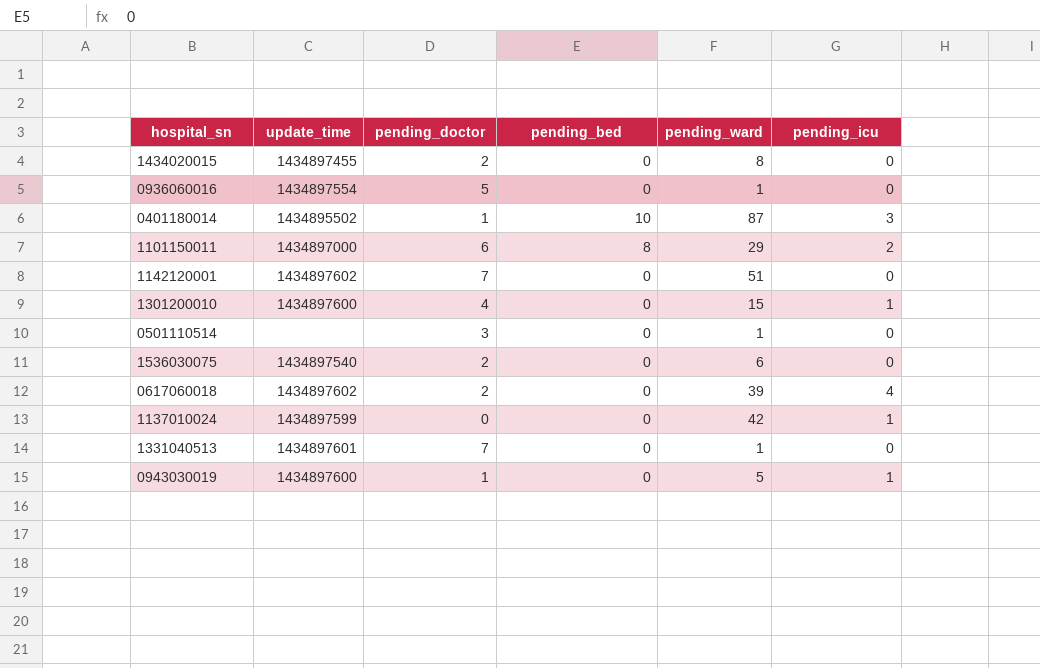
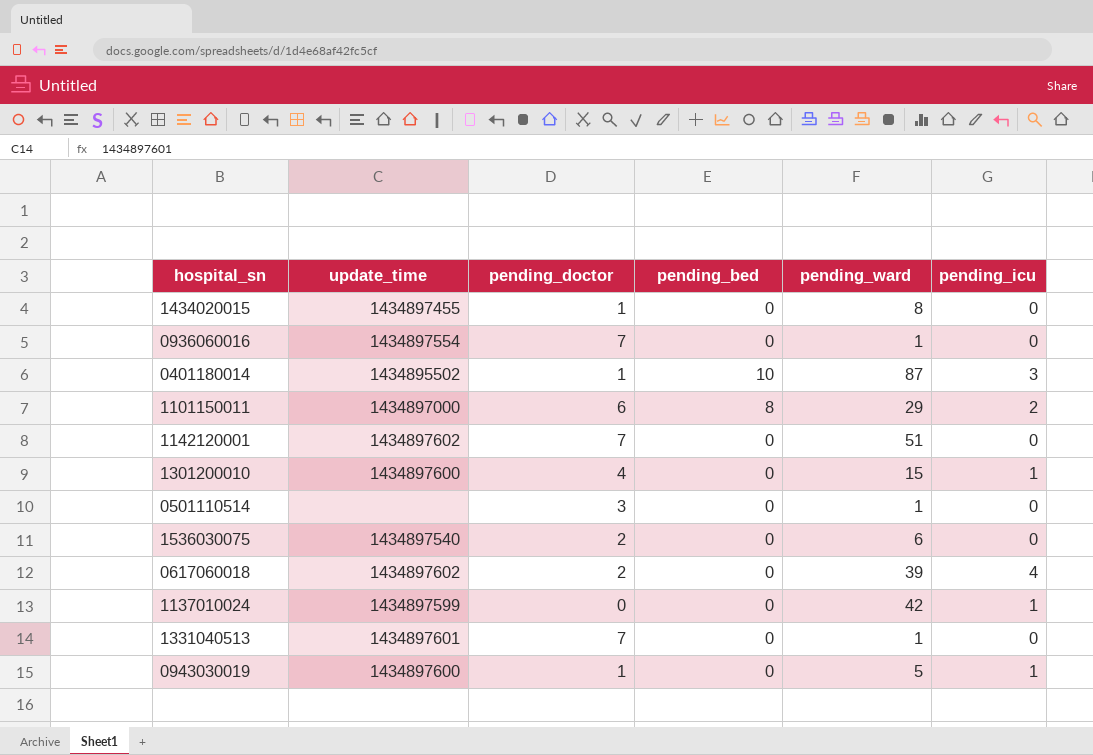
1434020015 | pending_doctor: 2 -> 1
0936060016 | pending_doctor: 5 -> 7

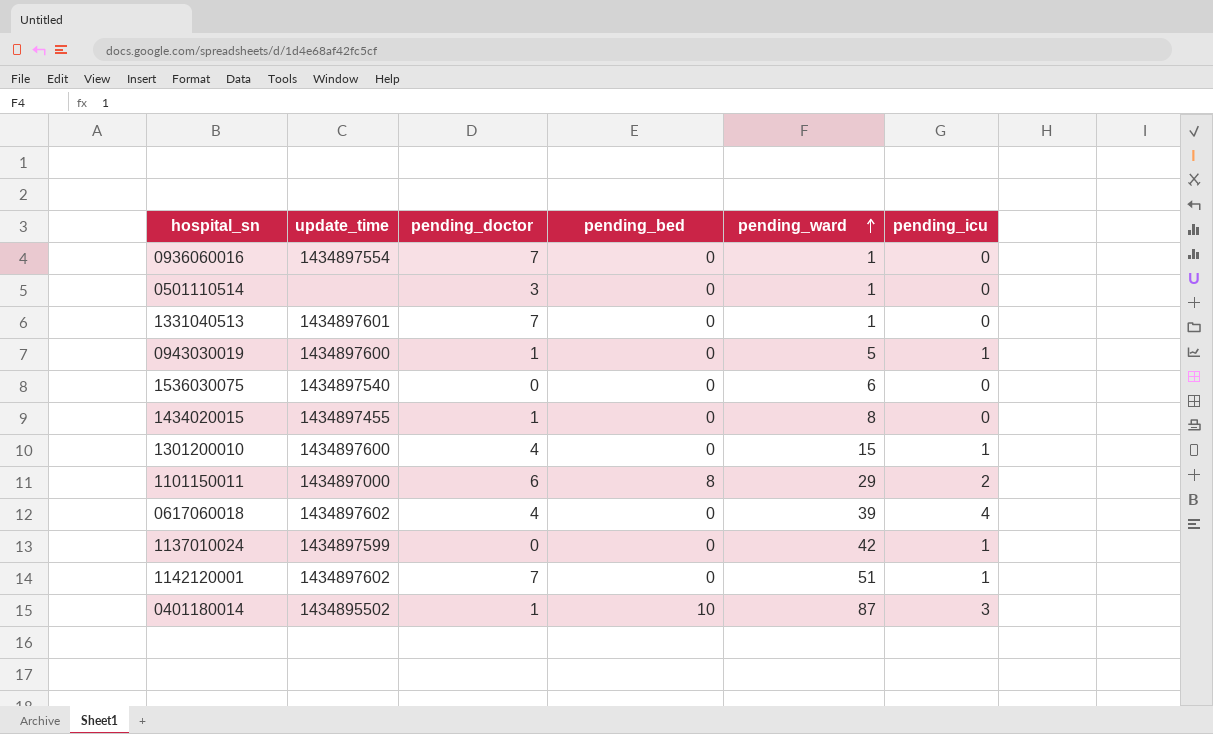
row order: none -> pending_ward ascending
1536030075 | pending_doctor: 2 -> 0
0617060018 | pending_doctor: 2 -> 4
1142120001 | pending_icu: 0 -> 1

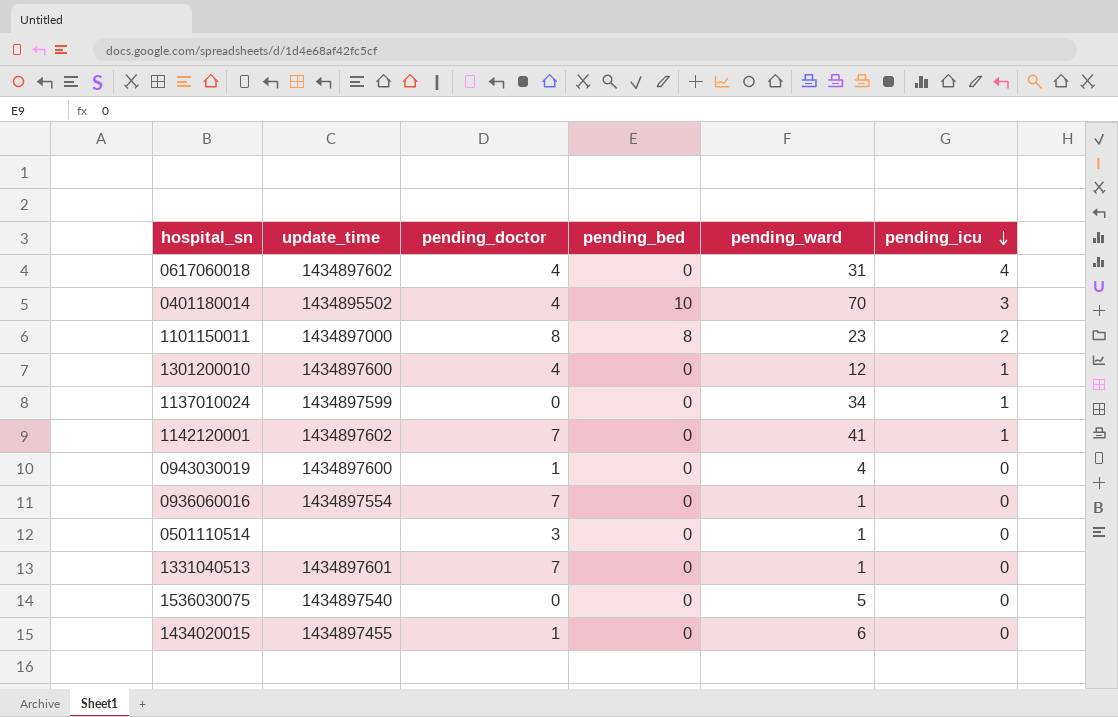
row order: pending_ward ascending -> pending_icu descending
0617060018 | pending_ward: 39 -> 31
0401180014 | pending_doctor: 1 -> 4
0401180014 | pending_ward: 87 -> 70
1101150011 | pending_doctor: 6 -> 8
1101150011 | pending_ward: 29 -> 23
1301200010 | pending_ward: 15 -> 12
1137010024 | pending_ward: 42 -> 34
1142120001 | pending_ward: 51 -> 41
0943030019 | pending_ward: 5 -> 4
0943030019 | pending_icu: 1 -> 0
1536030075 | pending_ward: 6 -> 5
1434020015 | pending_ward: 8 -> 6

